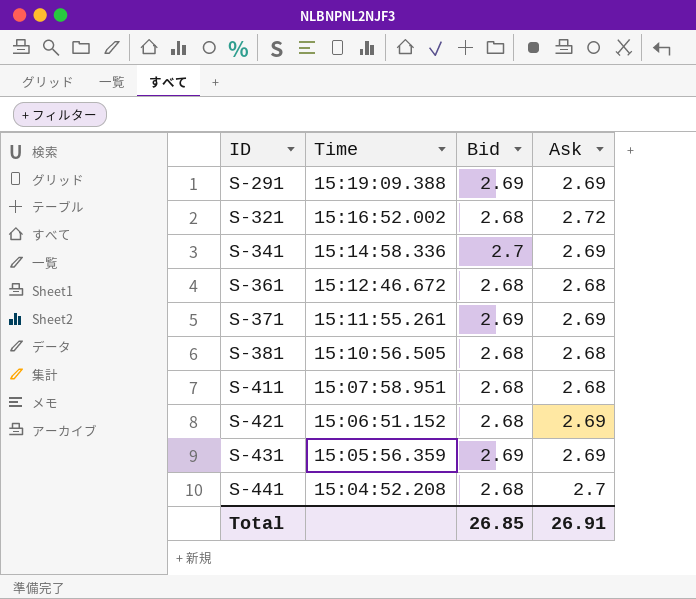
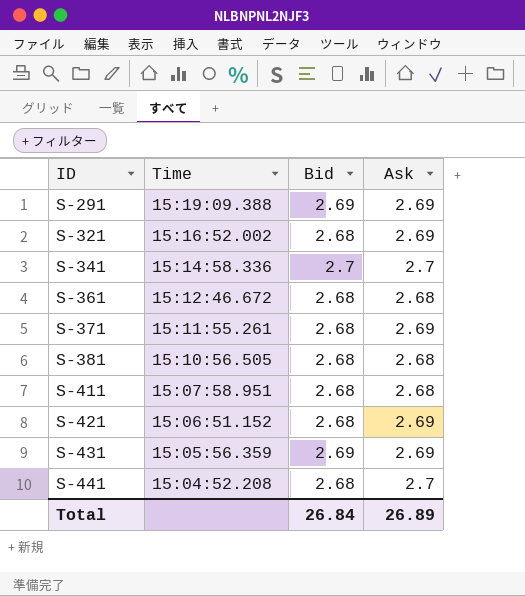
S-321 | Ask: 2.72 -> 2.69
S-341 | Ask: 2.69 -> 2.7
S-371 | Bid: 2.69 -> 2.68
Total | Bid: 26.85 -> 26.84
Total | Ask: 26.91 -> 26.89

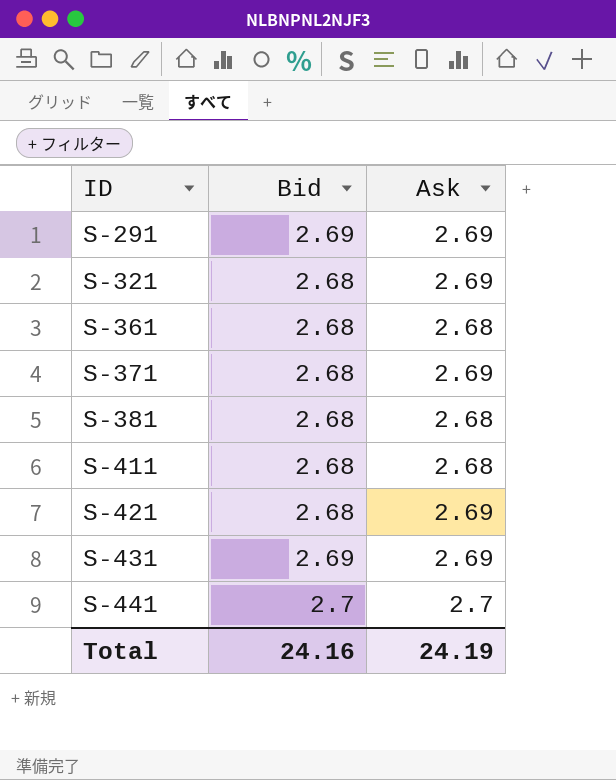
column Time | position: 2 -> none
row S-341: 15:14:58.336 | 2.7 | 2.7 -> none
S-441 | Bid: 2.68 -> 2.7
Total | Bid: 26.84 -> 24.16
Total | Ask: 26.89 -> 24.19

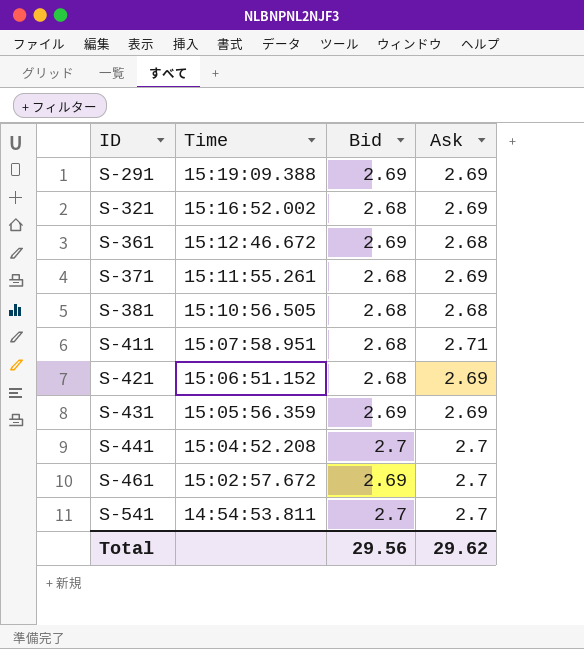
column Time | position: none -> 2
S-361 | Bid: 2.68 -> 2.69
S-411 | Ask: 2.68 -> 2.71
row S-461: none -> 15:02:57.672 | 2.69 | 2.7
row S-541: none -> 14:54:53.811 | 2.7 | 2.7
Total | Bid: 24.16 -> 29.56
Total | Ask: 24.19 -> 29.62

